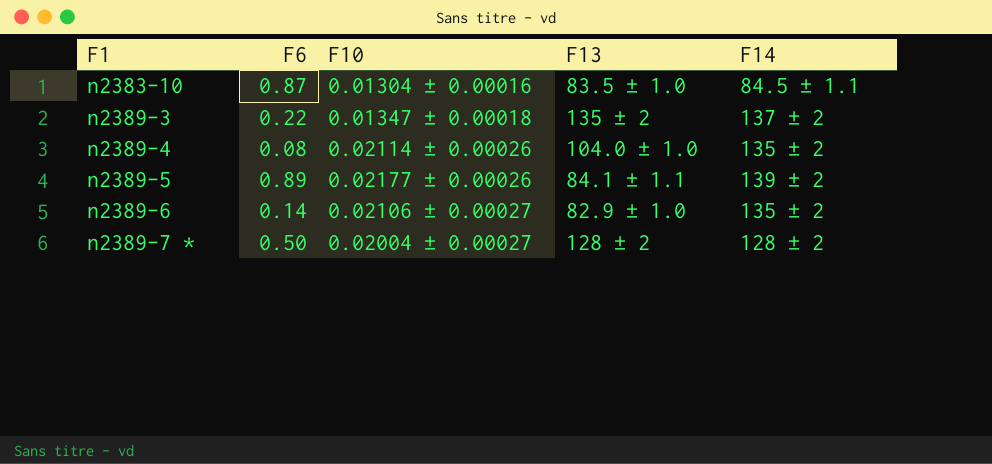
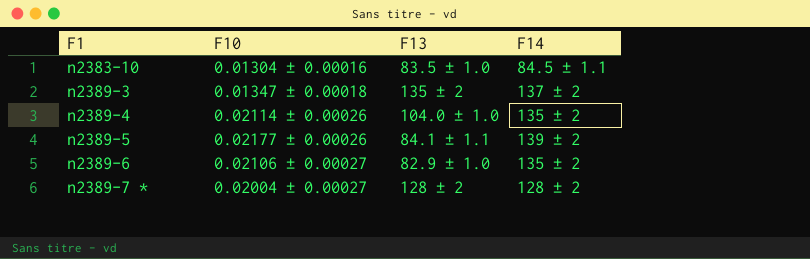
column F6 | position: 2 -> none

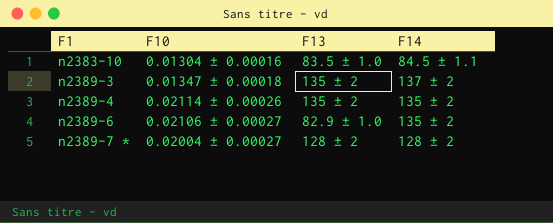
row n2389-5: 0.02177 ± 0.00026 | 84.1 ± 1.1 | 139 ± 2 -> none
n2389-4 | F13: 104.0 ± 1.0 -> 135 ± 2

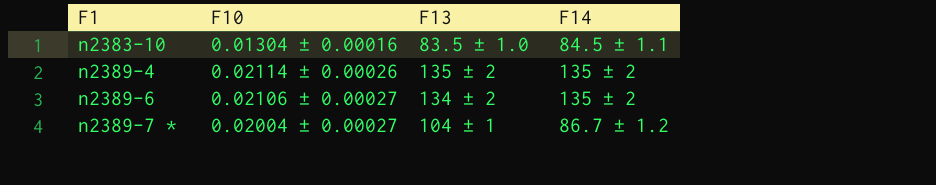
row n2389-3: 0.01347 ± 0.00018 | 135 ± 2 | 137 ± 2 -> none
n2389-6 | F13: 82.9 ± 1.0 -> 134 ± 2
n2389-7 * | F13: 128 ± 2 -> 104 ± 1
n2389-7 * | F14: 128 ± 2 -> 86.7 ± 1.2

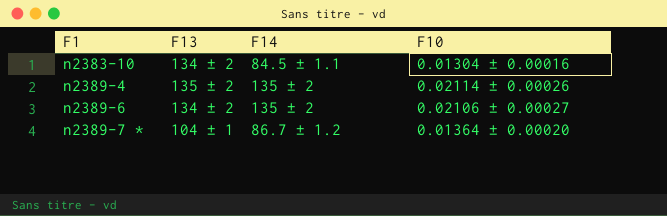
column F10 | position: 2 -> 4
n2383-10 | F13: 83.5 ± 1.0 -> 134 ± 2
n2389-7 * | F10: 0.02004 ± 0.00027 -> 0.01364 ± 0.00020

